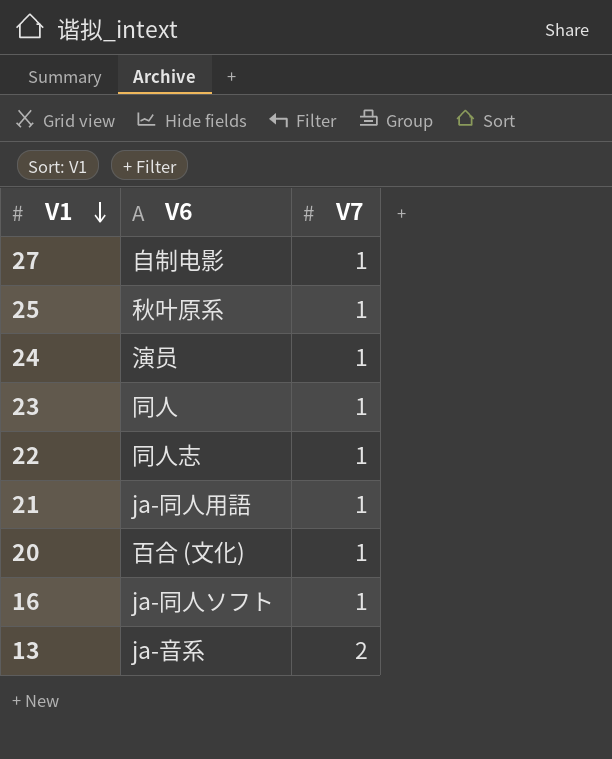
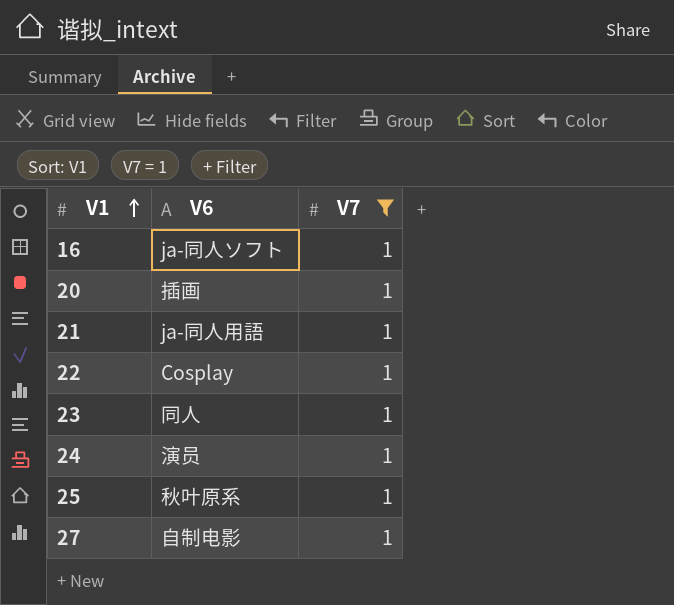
filter: none -> V7 = 1
row order: V1 descending -> V1 ascending
20 | V6: 百合 (文化) -> 插画
22 | V6: 同人志 -> Cosplay

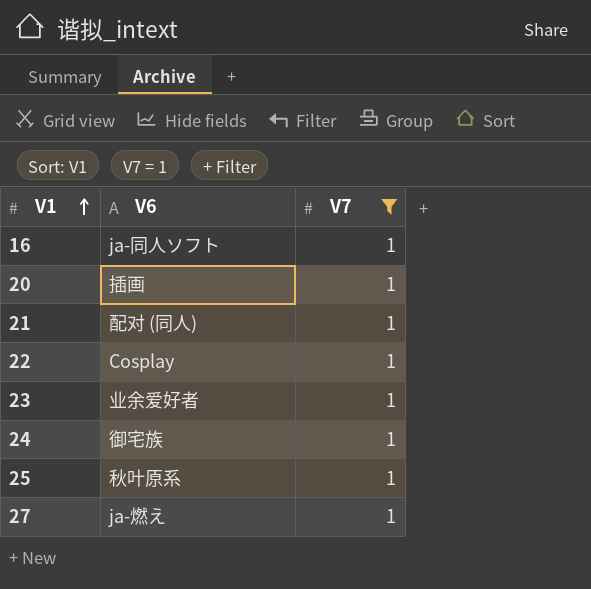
21 | V6: ja-同人用語 -> 配对 (同人)
23 | V6: 同人 -> 业余爱好者
24 | V6: 演员 -> 御宅族
27 | V6: 自制电影 -> ja-燃え

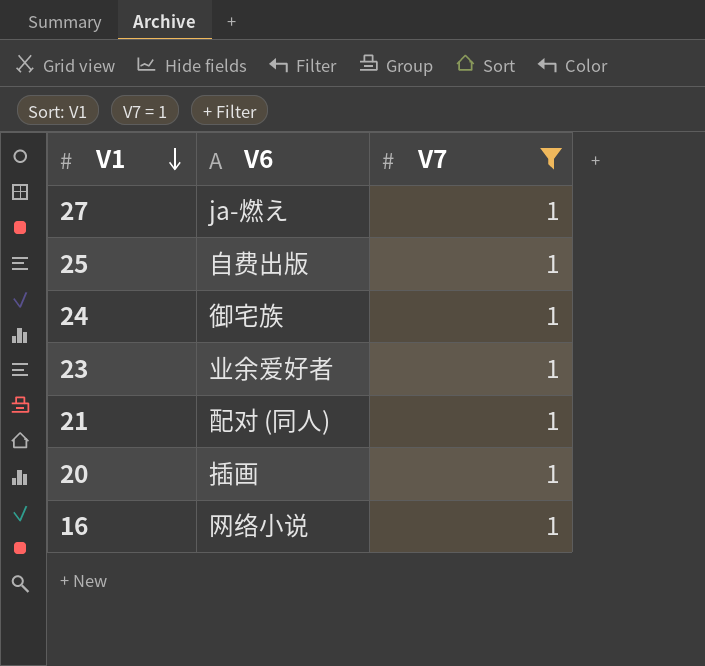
row order: V1 ascending -> V1 descending
row 22: Cosplay | 1 -> none
25 | V6: 秋叶原系 -> 自费出版
16 | V6: ja-同人ソフト -> 网络小说

